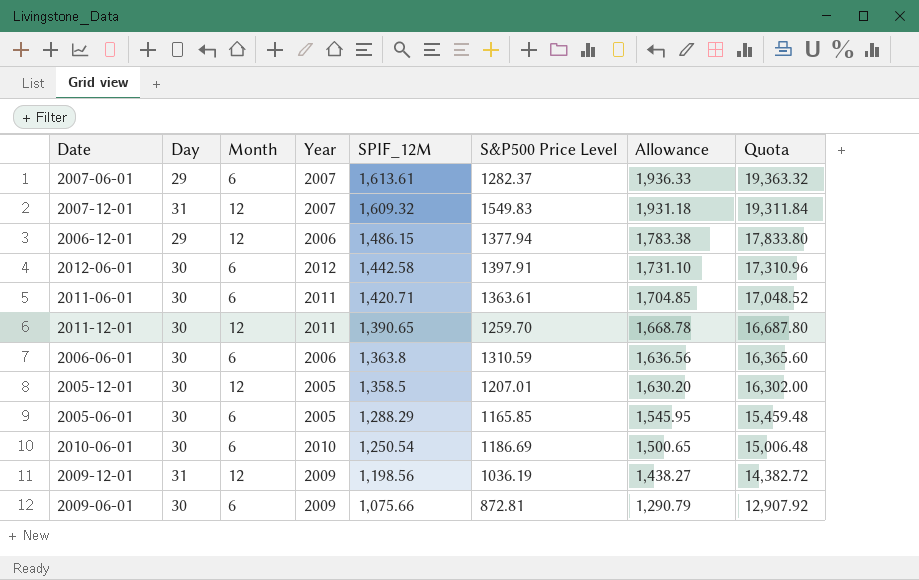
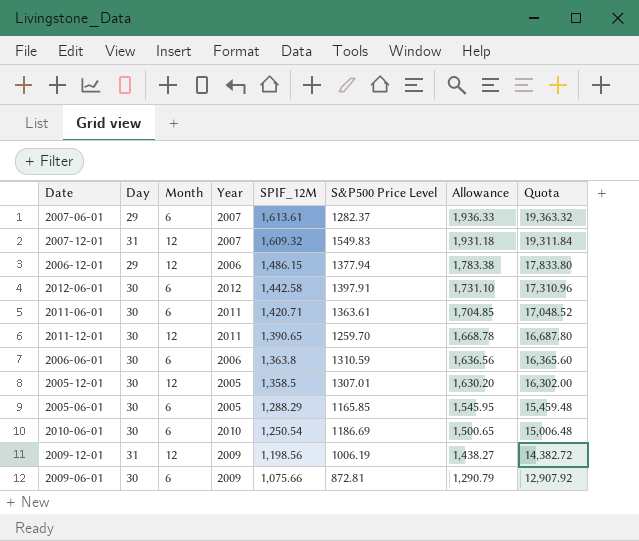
2005-12-01 | S&P500 Price Level: 1207.01 -> 1307.01
2009-12-01 | S&P500 Price Level: 1036.19 -> 1006.19

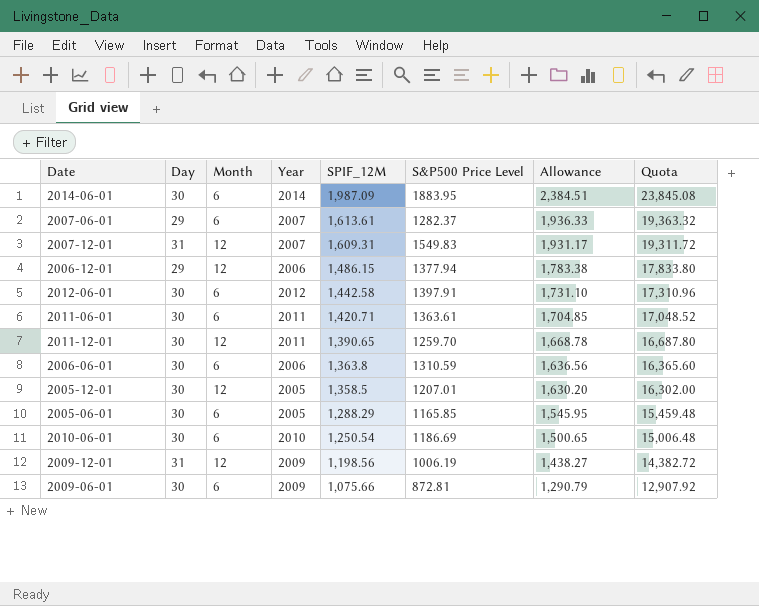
row 2014-06-01: none -> 30 | 6 | 2014 | 1,987.09 | 1883.95 | 2,384.51 | 23,845.08
2007-12-01 | SPIF_12M: 1,609.32 -> 1,609.31
2007-12-01 | Allowance: 1,931.18 -> 1,931.17
2007-12-01 | Quota: 19,311.84 -> 19,311.72
2005-12-01 | S&P500 Price Level: 1307.01 -> 1207.01

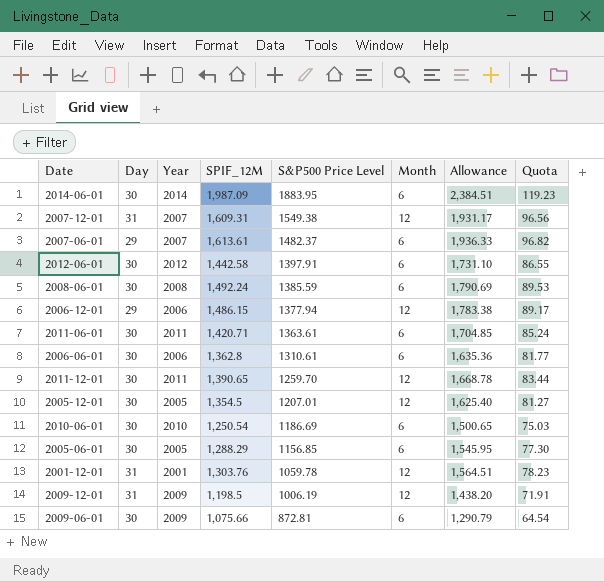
row order: SPIF_12M descending -> S&P500 Price Level descending
column Month | position: 3 -> 6
column Quota | formula: [SPIF_12M] * 12 -> [SPIF_12M] * 0.06
2007-12-01 | S&P500 Price Level: 1549.83 -> 1549.38
2007-06-01 | S&P500 Price Level: 1282.37 -> 1482.37
row 2008-06-01: none -> 30 | 2008 | 1,492.24 | 1385.59 | 6 | 1,790.69 | 89.53
2006-06-01 | SPIF_12M: 1,363.8 -> 1,362.8
2006-06-01 | S&P500 Price Level: 1310.59 -> 1310.61
2006-06-01 | Allowance: 1,636.56 -> 1,635.36
2005-12-01 | SPIF_12M: 1,358.5 -> 1,354.5
2005-12-01 | Allowance: 1,630.20 -> 1,625.40
2005-06-01 | S&P500 Price Level: 1165.85 -> 1156.85
row 2001-12-01: none -> 31 | 2001 | 1,303.76 | 1059.78 | 12 | 1,564.51 | 78.23
2009-12-01 | SPIF_12M: 1,198.56 -> 1,198.5
2009-12-01 | Allowance: 1,438.27 -> 1,438.20

